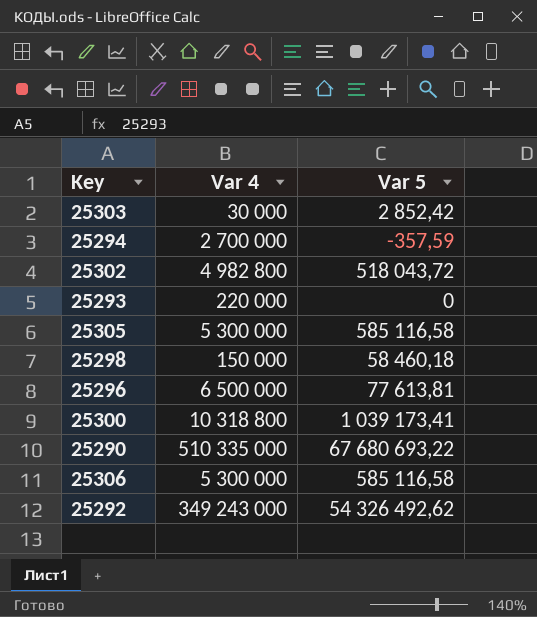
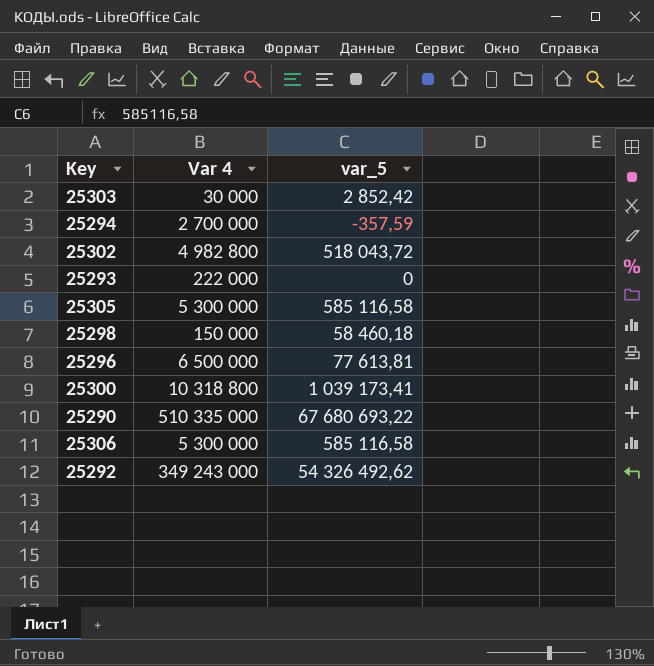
column name: Var 5 -> var_5
25293 | Var 4: 220 000 -> 222 000

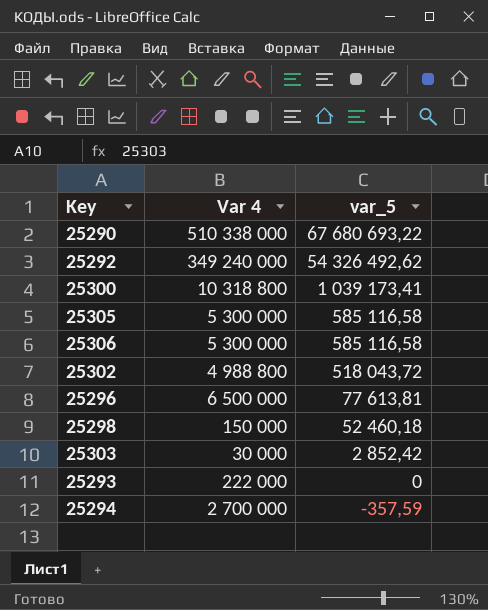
row order: none -> var_5 descending
25290 | Var 4: 510 335 000 -> 510 338 000
25292 | Var 4: 349 243 000 -> 349 240 000
25302 | Var 4: 4 982 800 -> 4 988 800
25298 | var_5: 58 460,18 -> 52 460,18

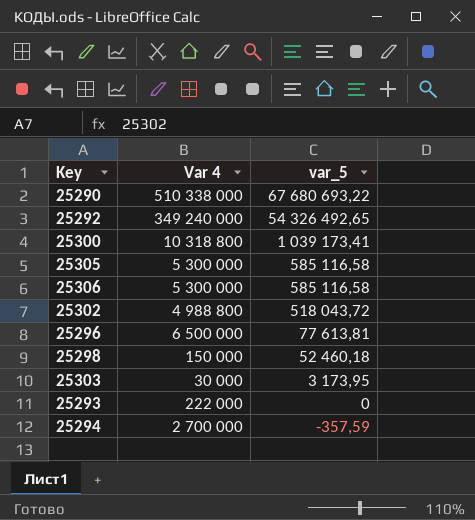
25292 | var_5: 54 326 492,62 -> 54 326 492,65
25303 | var_5: 2 852,42 -> 3 173,95

